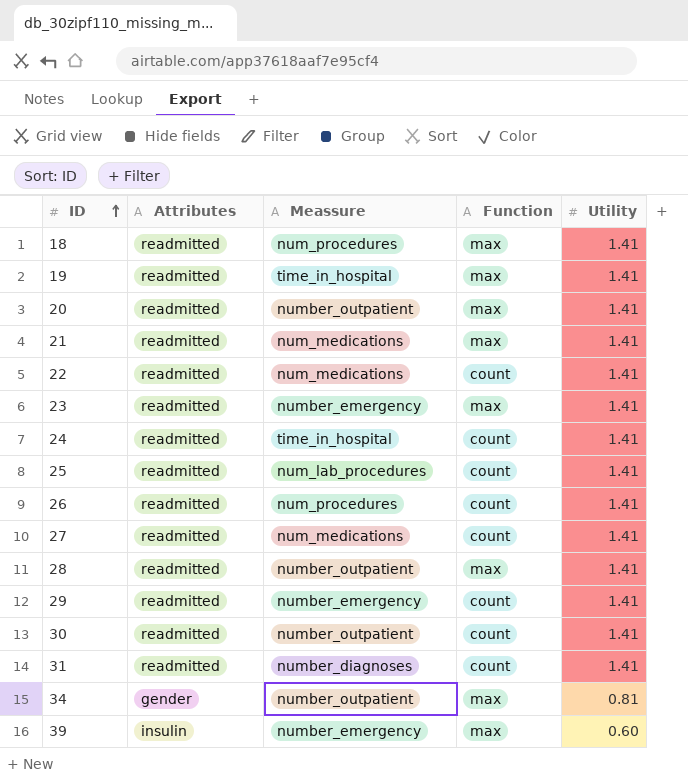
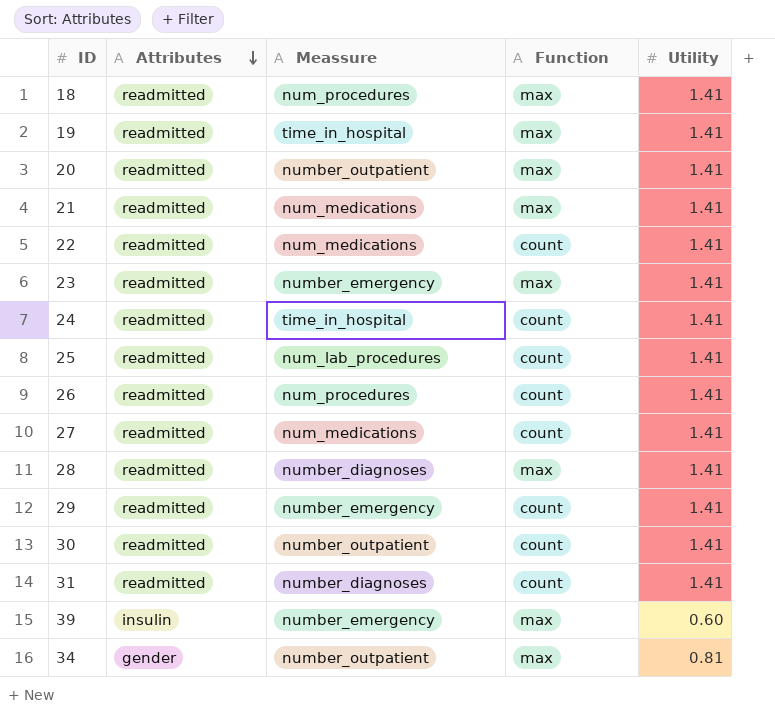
row order: ID ascending -> Attributes descending
28 | Meassure: number_outpatient -> number_diagnoses

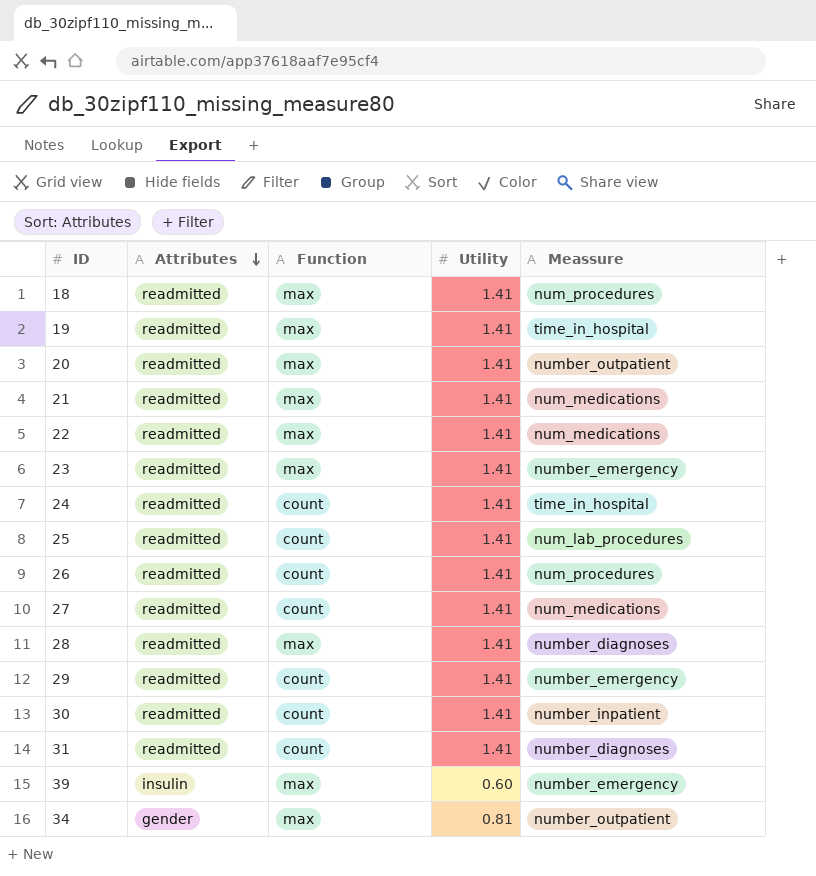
column Meassure | position: 3 -> 5
22 | Function: count -> max
30 | Meassure: number_outpatient -> number_inpatient

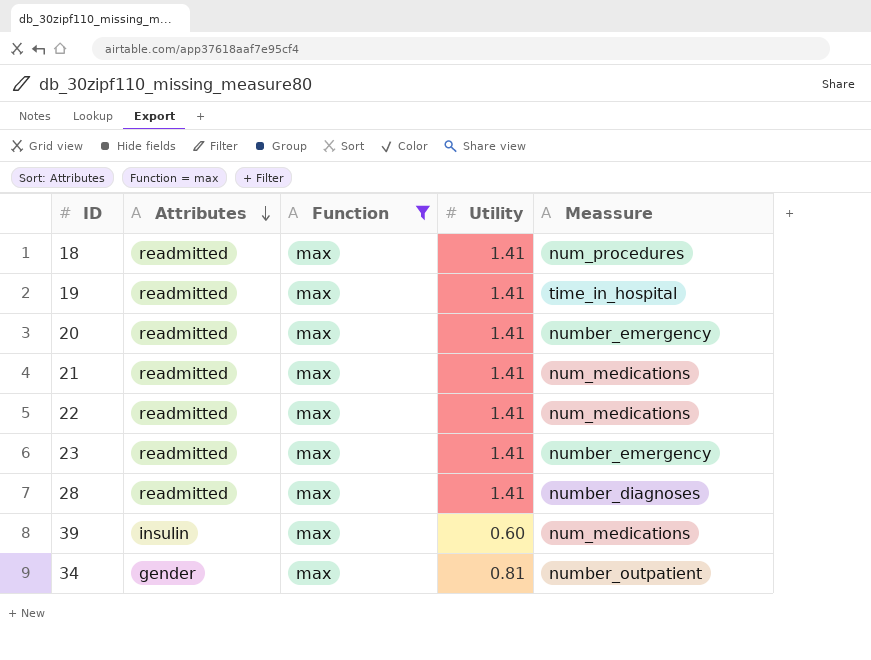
filter: none -> Function = max
20 | Meassure: number_outpatient -> number_emergency
39 | Meassure: number_emergency -> num_medications

